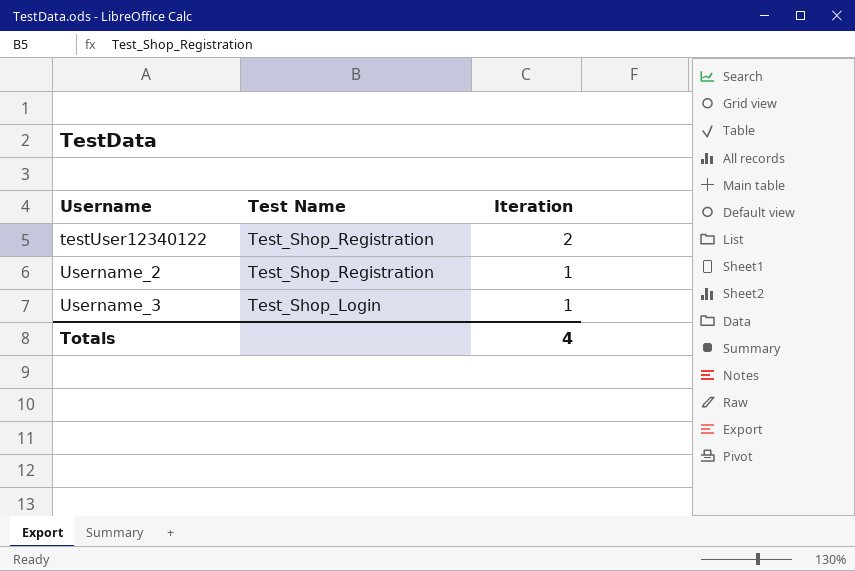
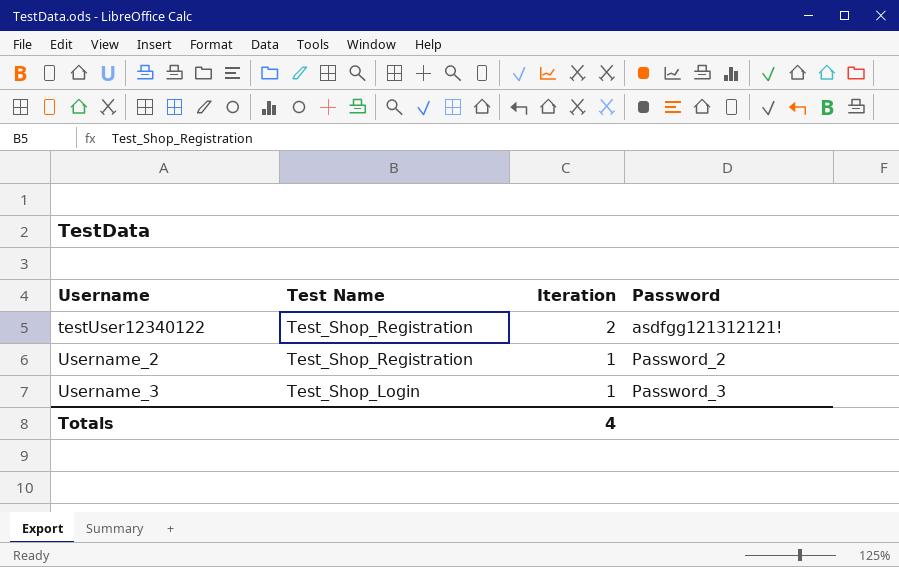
column Password | position: none -> 4

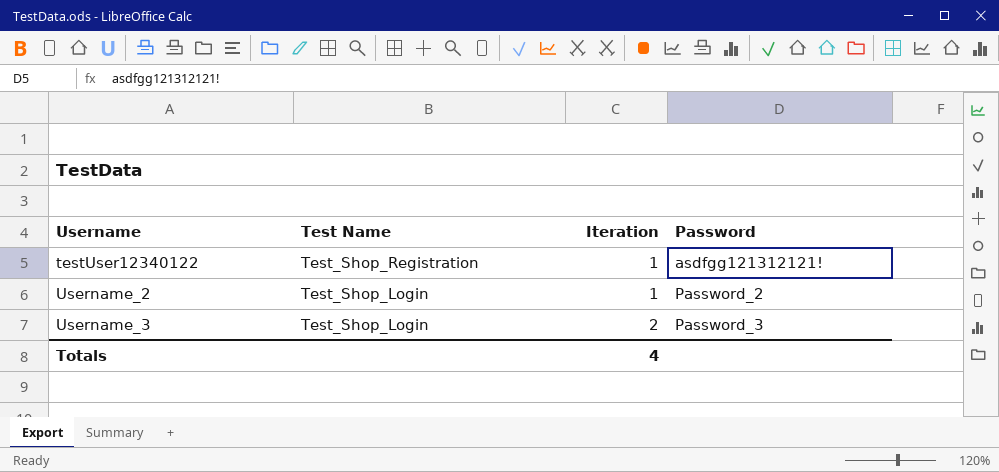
testUser12340122 | Iteration: 2 -> 1
Username_2 | Test Name: Test_Shop_Registration -> Test_Shop_Login
Username_3 | Iteration: 1 -> 2

